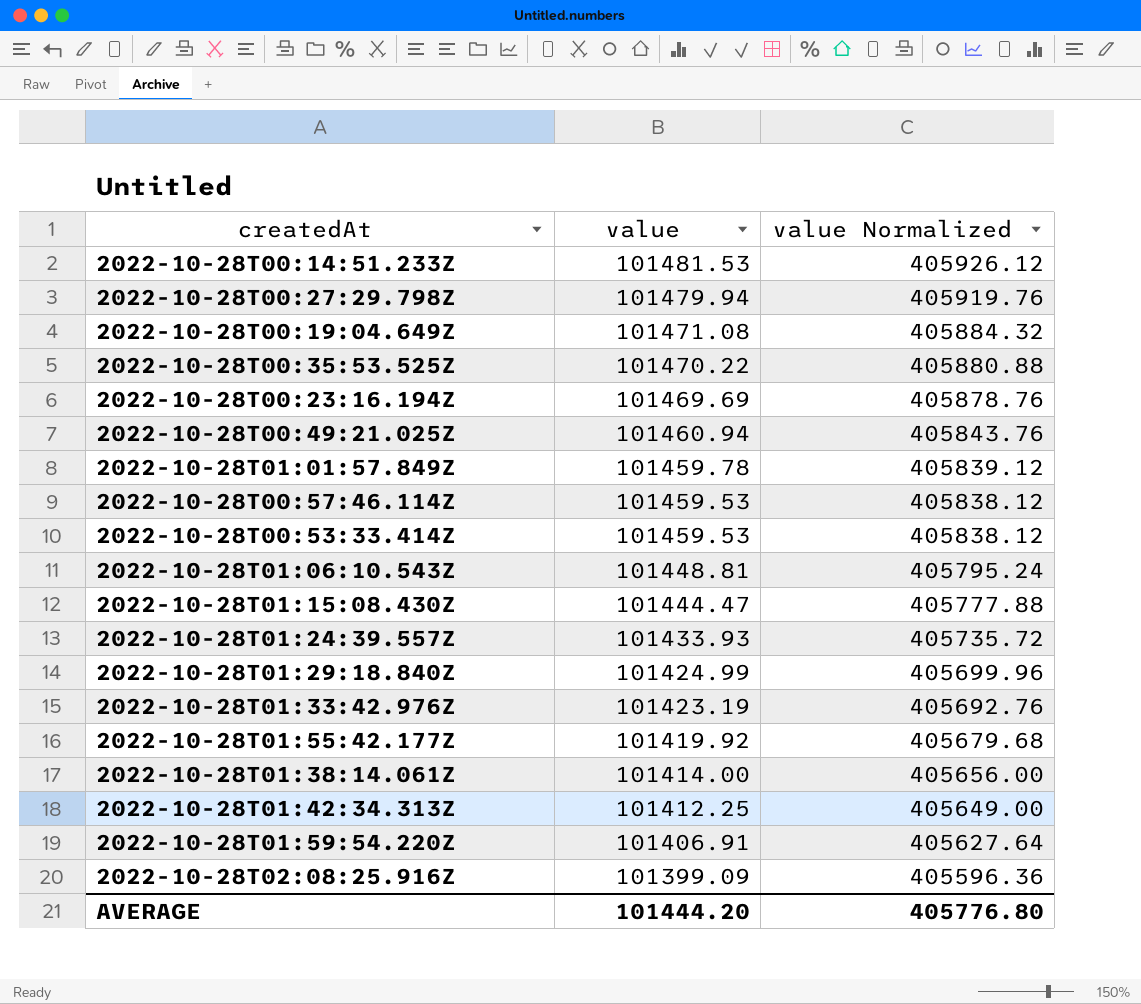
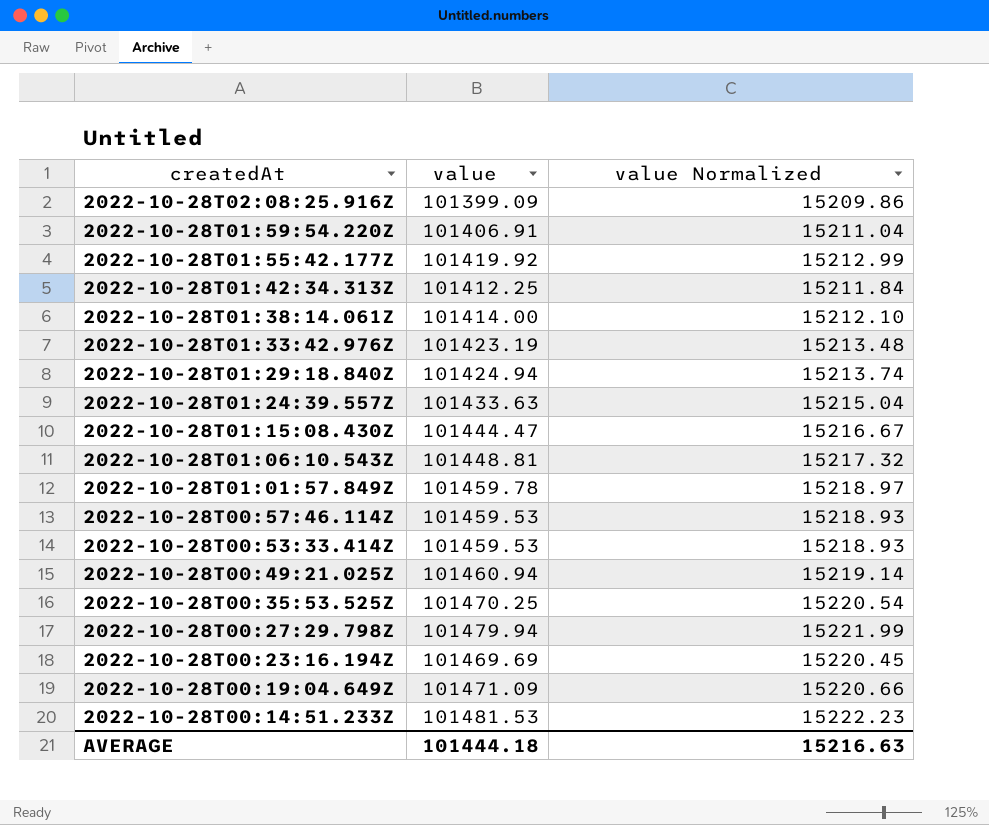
row order: value descending -> createdAt descending
column value Normalized | formula: [value] * 4 -> [value] * 0.15
2022-10-28T01:29:18.840Z | value: 101424.99 -> 101424.94
2022-10-28T01:24:39.557Z | value: 101433.93 -> 101433.63
2022-10-28T00:35:53.525Z | value: 101470.22 -> 101470.25
2022-10-28T00:19:04.649Z | value: 101471.08 -> 101471.09
AVERAGE | value: 101444.20 -> 101444.18
AVERAGE | value Normalized: 405776.80 -> 15216.63

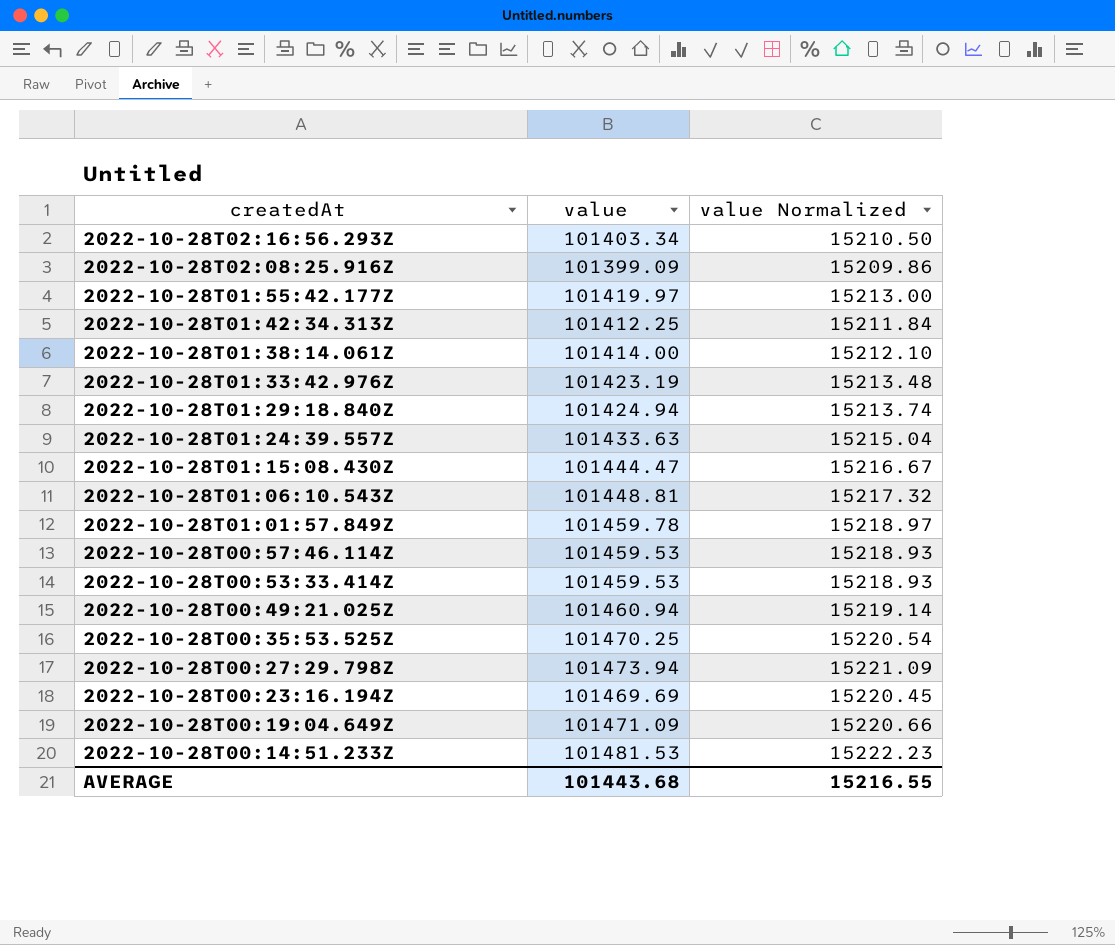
row 2022-10-28T01:59:54.220Z: 101406.91 | 15211.04 -> none
row 2022-10-28T02:16:56.293Z: none -> 101403.34 | 15210.50
2022-10-28T01:55:42.177Z | value: 101419.92 -> 101419.97
2022-10-28T01:55:42.177Z | value Normalized: 15212.99 -> 15213.00
2022-10-28T00:27:29.798Z | value: 101479.94 -> 101473.94
2022-10-28T00:27:29.798Z | value Normalized: 15221.99 -> 15221.09
AVERAGE | value: 101444.18 -> 101443.68
AVERAGE | value Normalized: 15216.63 -> 15216.55

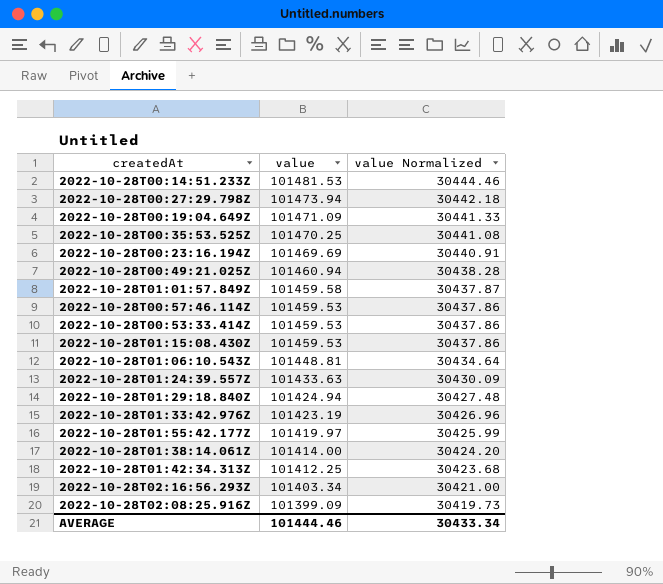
row order: createdAt descending -> value descending
column value Normalized | formula: [value] * 0.15 -> [value] * 0.3
2022-10-28T01:01:57.849Z | value: 101459.78 -> 101459.58
2022-10-28T01:15:08.430Z | value: 101444.47 -> 101459.53
AVERAGE | value: 101443.68 -> 101444.46
AVERAGE | value Normalized: 15216.55 -> 30433.34

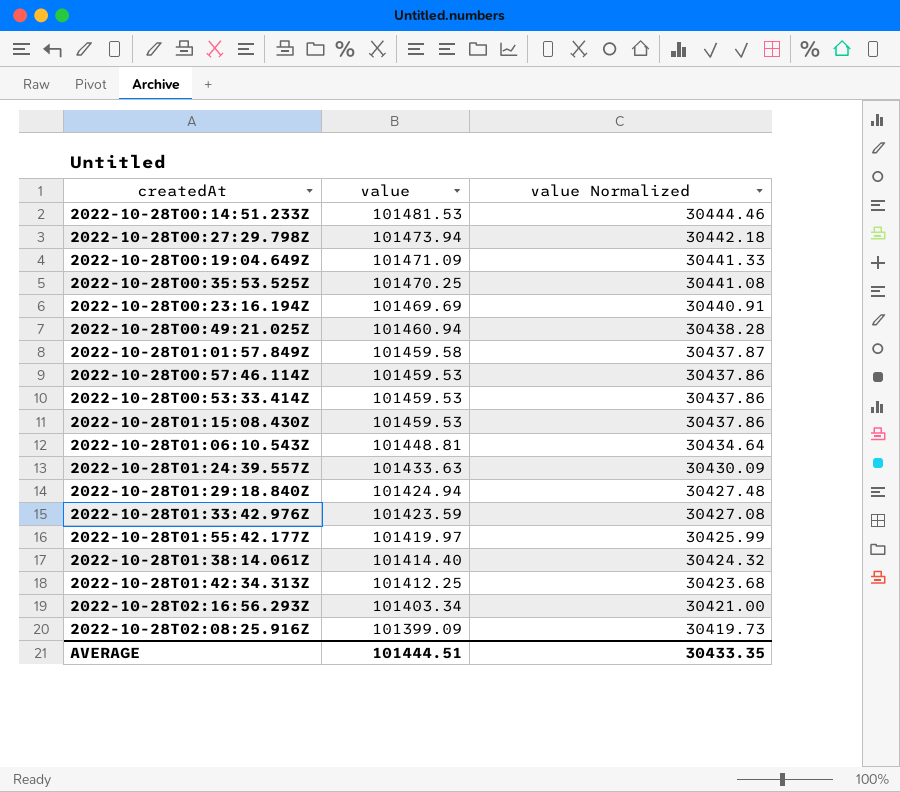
2022-10-28T01:33:42.976Z | value: 101423.19 -> 101423.59
2022-10-28T01:33:42.976Z | value Normalized: 30426.96 -> 30427.08
2022-10-28T01:38:14.061Z | value: 101414.00 -> 101414.40
2022-10-28T01:38:14.061Z | value Normalized: 30424.20 -> 30424.32
AVERAGE | value: 101444.46 -> 101444.51
AVERAGE | value Normalized: 30433.34 -> 30433.35

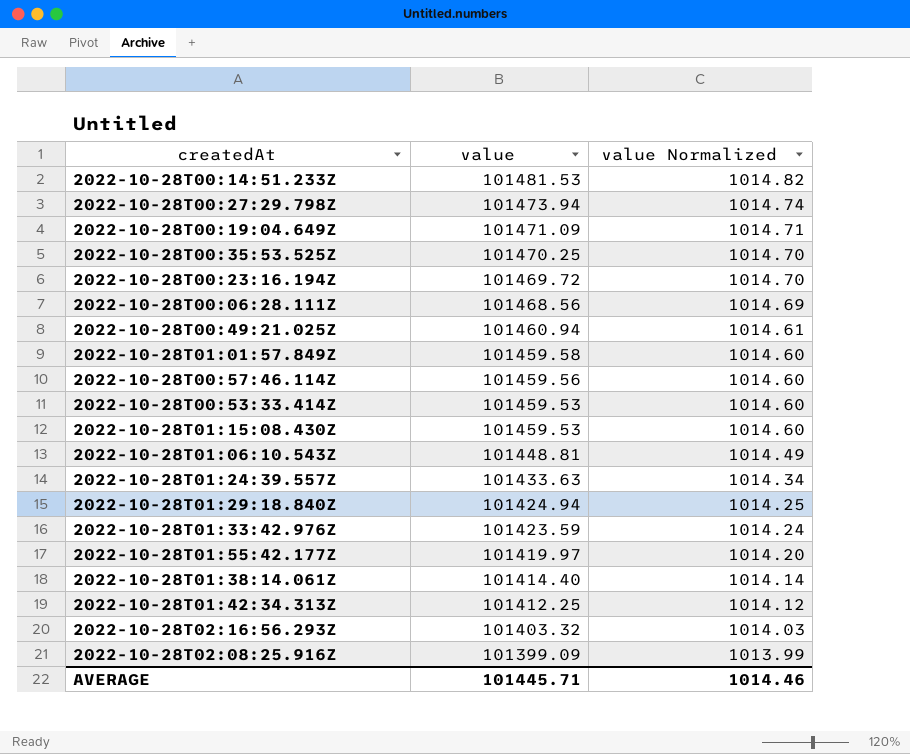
column value Normalized | formula: [value] * 0.3 -> [value] * 0.01
2022-10-28T00:23:16.194Z | value: 101469.69 -> 101469.72
row 2022-10-28T00:06:28.111Z: none -> 101468.56 | 1014.69
2022-10-28T00:57:46.114Z | value: 101459.53 -> 101459.56
2022-10-28T02:16:56.293Z | value: 101403.34 -> 101403.32
AVERAGE | value: 101444.51 -> 101445.71
AVERAGE | value Normalized: 30433.35 -> 1014.46

